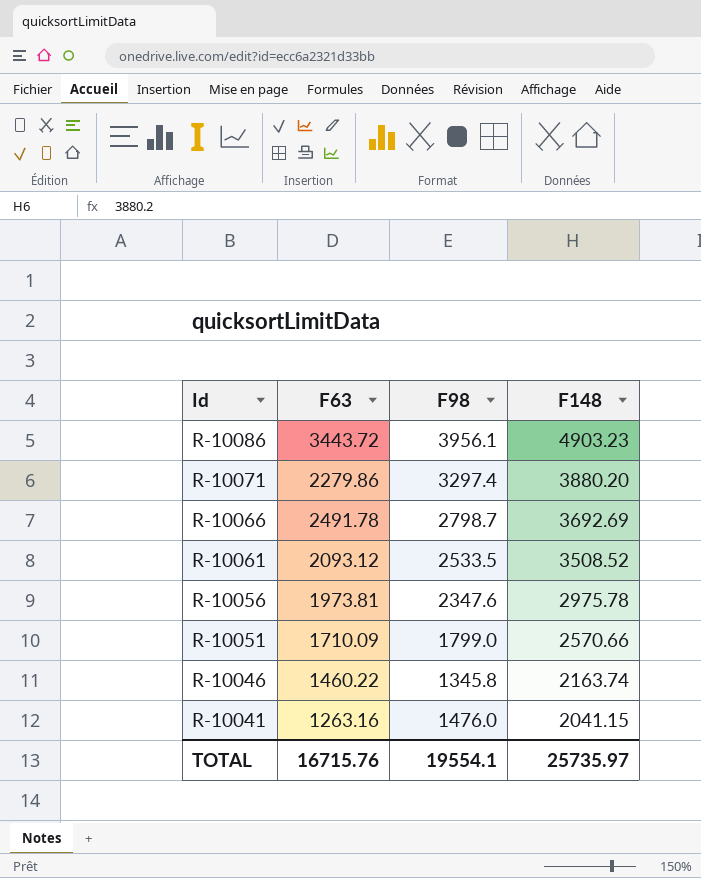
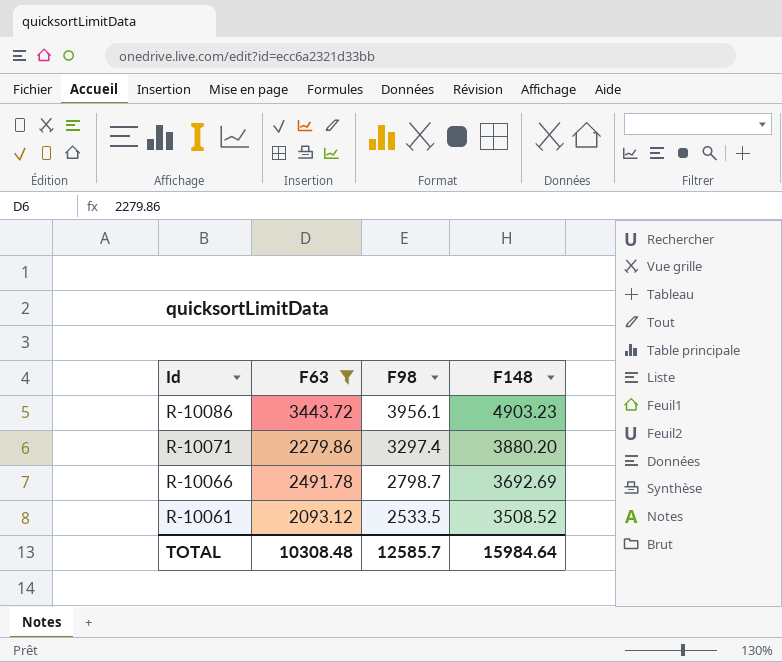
filter: none -> F63 >= 2093.12
TOTAL | F63: 16715.76 -> 10308.48
TOTAL | F98: 19554.1 -> 12585.7
TOTAL | F148: 25735.97 -> 15984.64

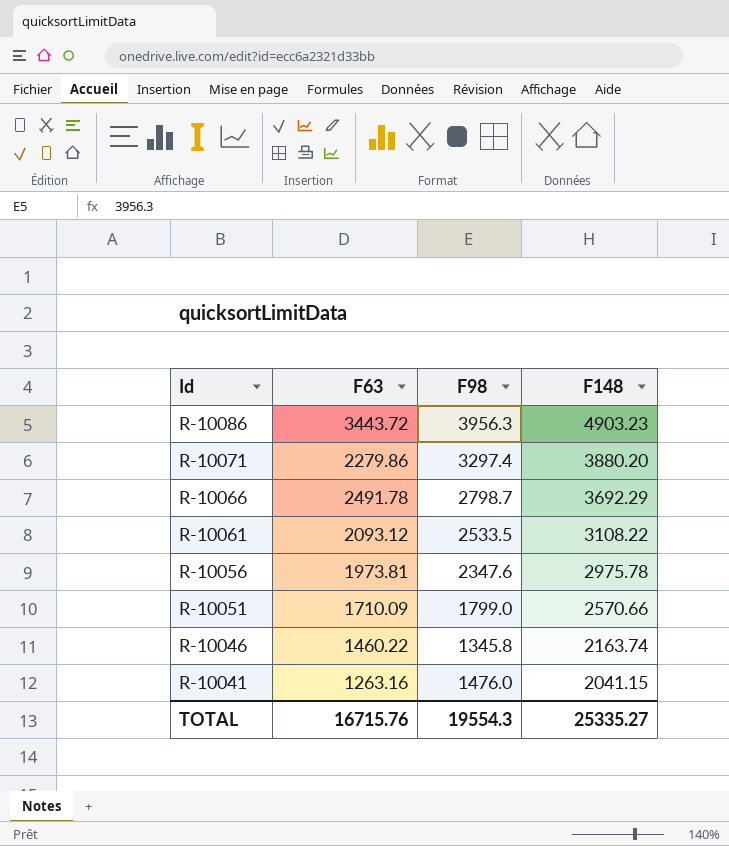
filter: F63 >= 2093.12 -> none
R-10086 | F98: 3956.1 -> 3956.3
R-10066 | F148: 3692.69 -> 3692.29
R-10061 | F148: 3508.52 -> 3108.22
TOTAL | F63: 10308.48 -> 16715.76
TOTAL | F98: 12585.7 -> 19554.3
TOTAL | F148: 15984.64 -> 25335.27

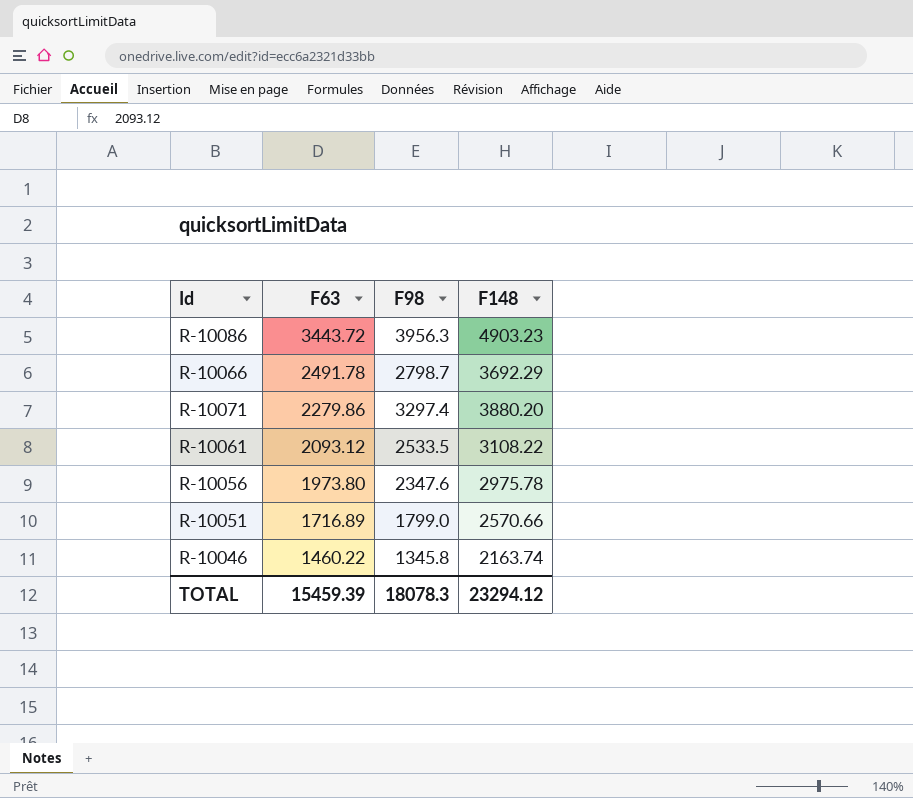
row order: Id descending -> F63 descending
row R-10041: 1263.16 | 1476.0 | 2041.15 -> none
R-10056 | F63: 1973.81 -> 1973.80
R-10051 | F63: 1710.09 -> 1716.89
TOTAL | F63: 16715.76 -> 15459.39
TOTAL | F98: 19554.3 -> 18078.3
TOTAL | F148: 25335.27 -> 23294.12

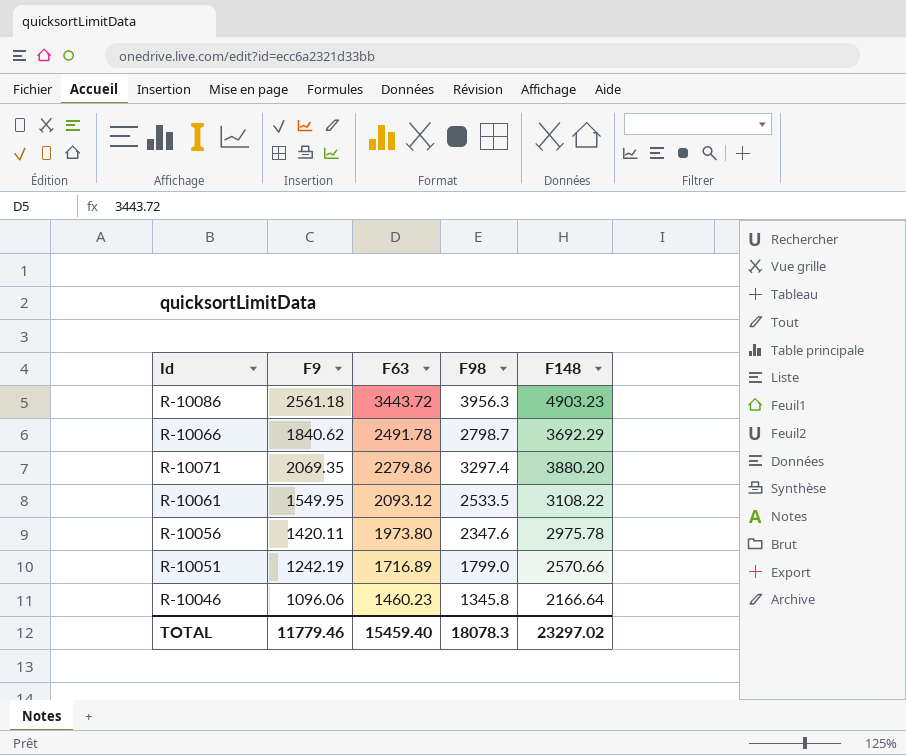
column F9 | position: none -> 2
R-10046 | F63: 1460.22 -> 1460.23
R-10046 | F148: 2163.74 -> 2166.64
TOTAL | F63: 15459.39 -> 15459.40
TOTAL | F148: 23294.12 -> 23297.02

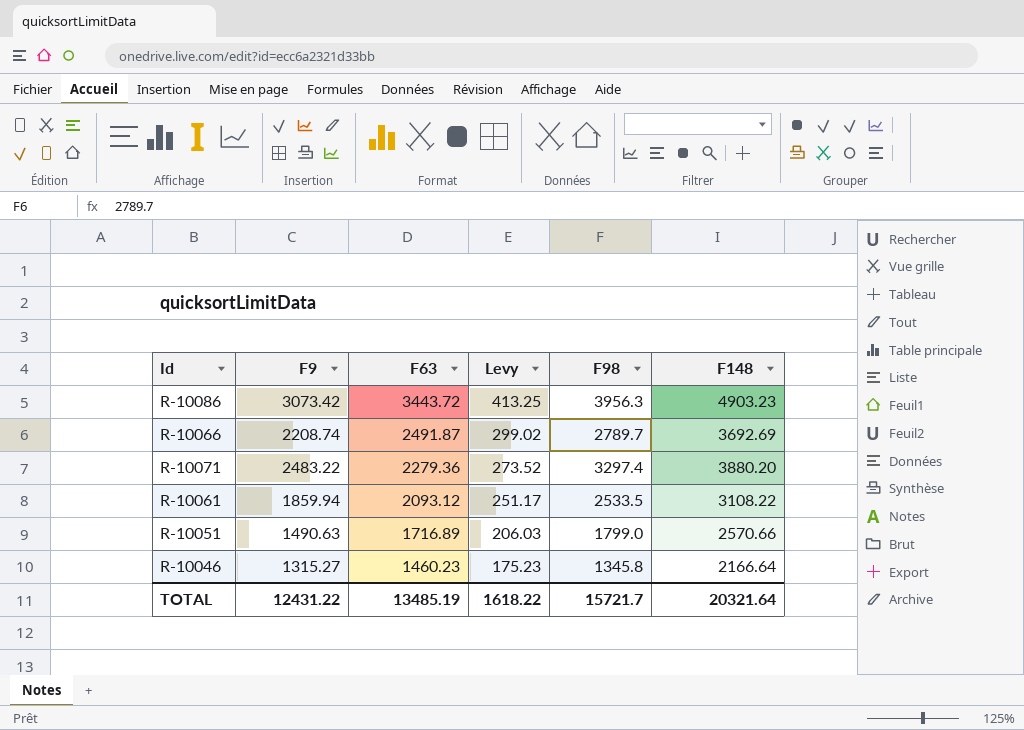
column Levy | formula: none -> [F63] * 0.12
row R-10056: 1420.11 | 1973.80 | 2347.6 | 2975.78 -> none
R-10086 | F9: 2561.18 -> 3073.42
R-10066 | F9: 1840.62 -> 2208.74
R-10066 | F63: 2491.78 -> 2491.87
R-10066 | F98: 2798.7 -> 2789.7
R-10066 | F148: 3692.29 -> 3692.69
R-10071 | F9: 2069.35 -> 2483.22
R-10071 | F63: 2279.86 -> 2279.36
R-10061 | F9: 1549.95 -> 1859.94
R-10051 | F9: 1242.19 -> 1490.63
R-10046 | F9: 1096.06 -> 1315.27
TOTAL | F9: 11779.46 -> 12431.22
TOTAL | F63: 15459.40 -> 13485.19
TOTAL | F98: 18078.3 -> 15721.7
TOTAL | F148: 23297.02 -> 20321.64

